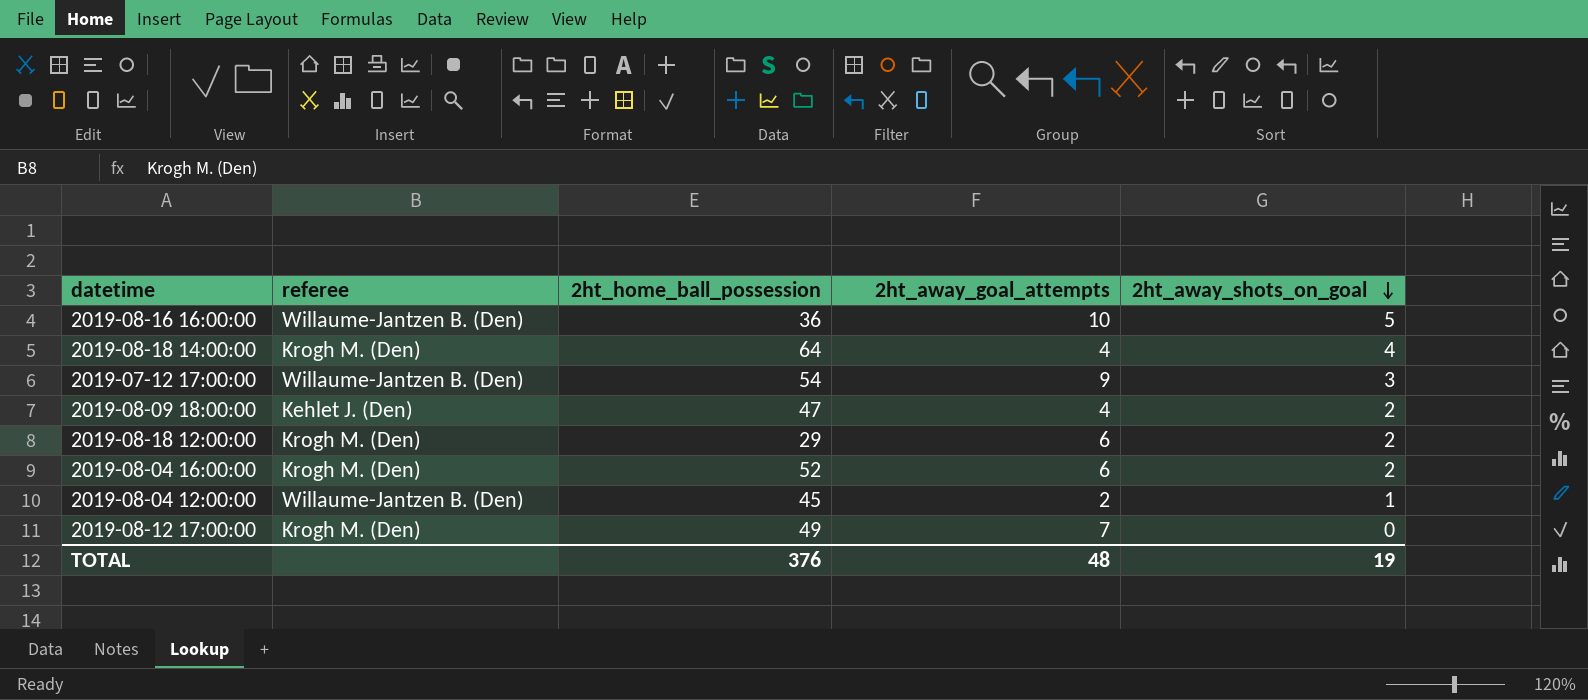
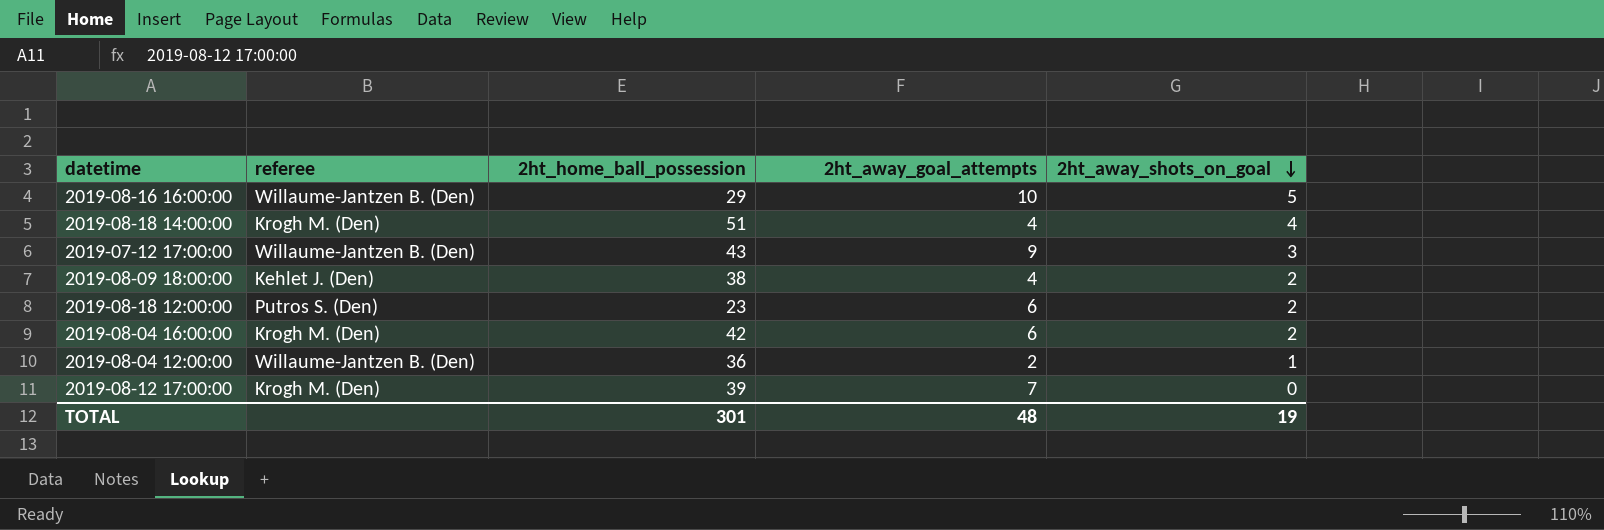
2019-08-16 16:00:00 | 2ht_home_ball_possession: 36 -> 29
2019-08-18 14:00:00 | 2ht_home_ball_possession: 64 -> 51
2019-07-12 17:00:00 | 2ht_home_ball_possession: 54 -> 43
2019-08-09 18:00:00 | 2ht_home_ball_possession: 47 -> 38
2019-08-18 12:00:00 | referee: Krogh M. (Den) -> Putros S. (Den)
2019-08-18 12:00:00 | 2ht_home_ball_possession: 29 -> 23
2019-08-04 16:00:00 | 2ht_home_ball_possession: 52 -> 42
2019-08-04 12:00:00 | 2ht_home_ball_possession: 45 -> 36
2019-08-12 17:00:00 | 2ht_home_ball_possession: 49 -> 39
TOTAL | 2ht_home_ball_possession: 376 -> 301

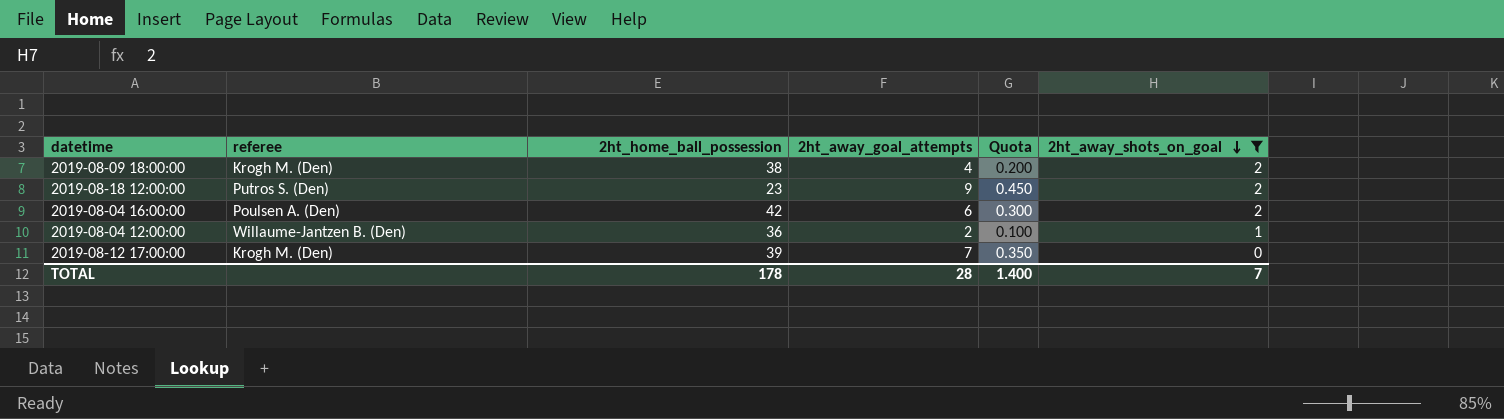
filter: none -> 2ht_away_shots_on_goal <= 2
column Quota | formula: none -> [2ht_away_goal_attempts] * 0.05
2019-08-09 18:00:00 | referee: Kehlet J. (Den) -> Krogh M. (Den)
2019-08-18 12:00:00 | 2ht_away_goal_attempts: 6 -> 9
2019-08-04 16:00:00 | referee: Krogh M. (Den) -> Poulsen A. (Den)
TOTAL | 2ht_home_ball_possession: 301 -> 178
TOTAL | 2ht_away_goal_attempts: 48 -> 28
TOTAL | 2ht_away_shots_on_goal: 19 -> 7

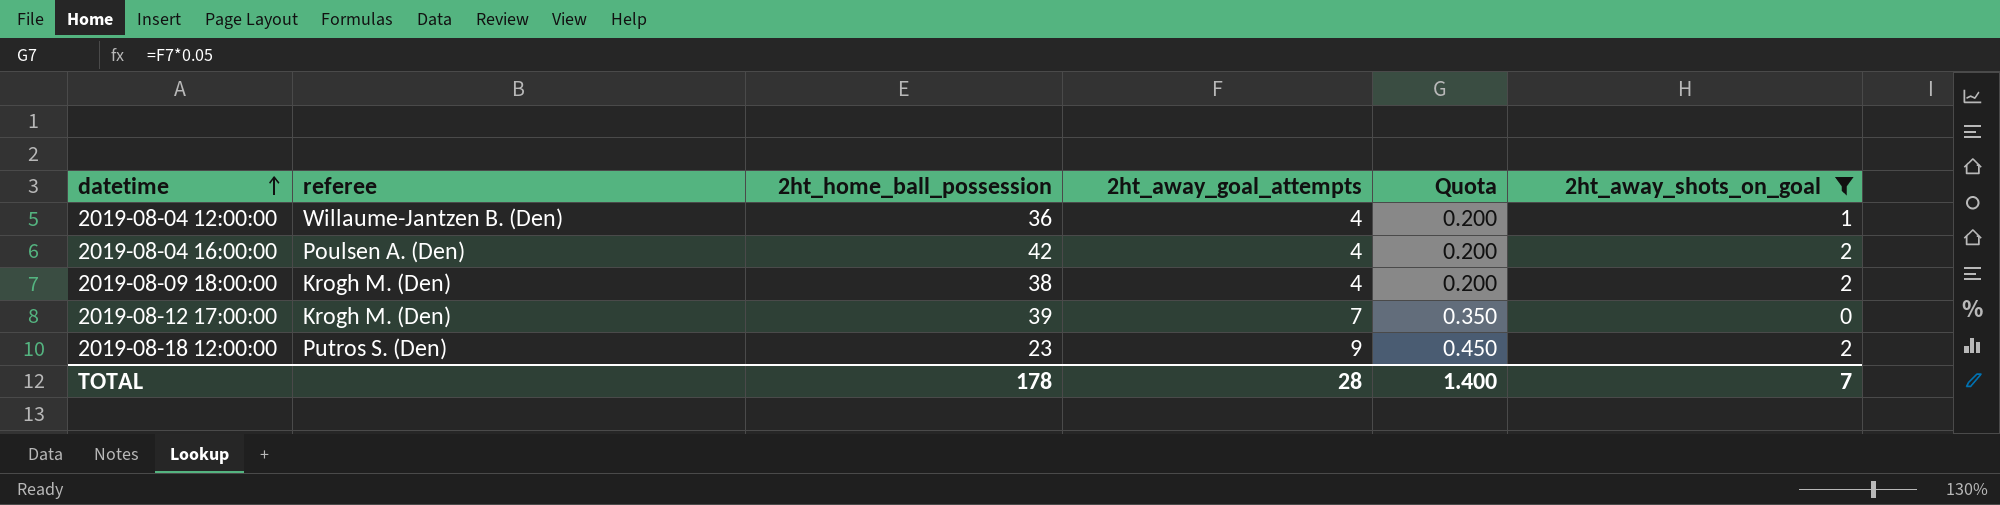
row order: 2ht_away_shots_on_goal descending -> datetime ascending
2019-08-04 12:00:00 | 2ht_away_goal_attempts: 2 -> 4
2019-08-04 12:00:00 | Quota: 0.100 -> 0.200
2019-08-04 16:00:00 | 2ht_away_goal_attempts: 6 -> 4
2019-08-04 16:00:00 | Quota: 0.300 -> 0.200

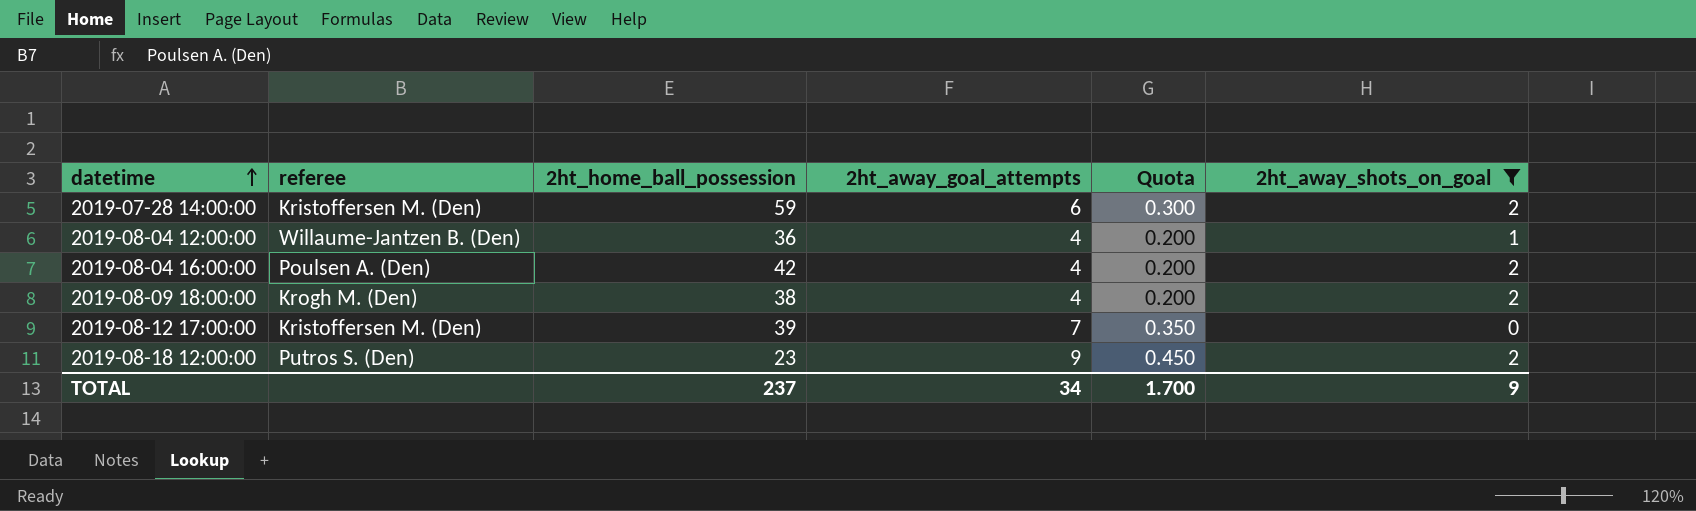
row 2019-07-28 14:00:00: none -> Kristoffersen M. (Den) | 59 | 6 | 0.300 | 2
2019-08-12 17:00:00 | referee: Krogh M. (Den) -> Kristoffersen M. (Den)
TOTAL | 2ht_home_ball_possession: 178 -> 237
TOTAL | 2ht_away_goal_attempts: 28 -> 34
TOTAL | Quota: 1.400 -> 1.700
TOTAL | 2ht_away_shots_on_goal: 7 -> 9

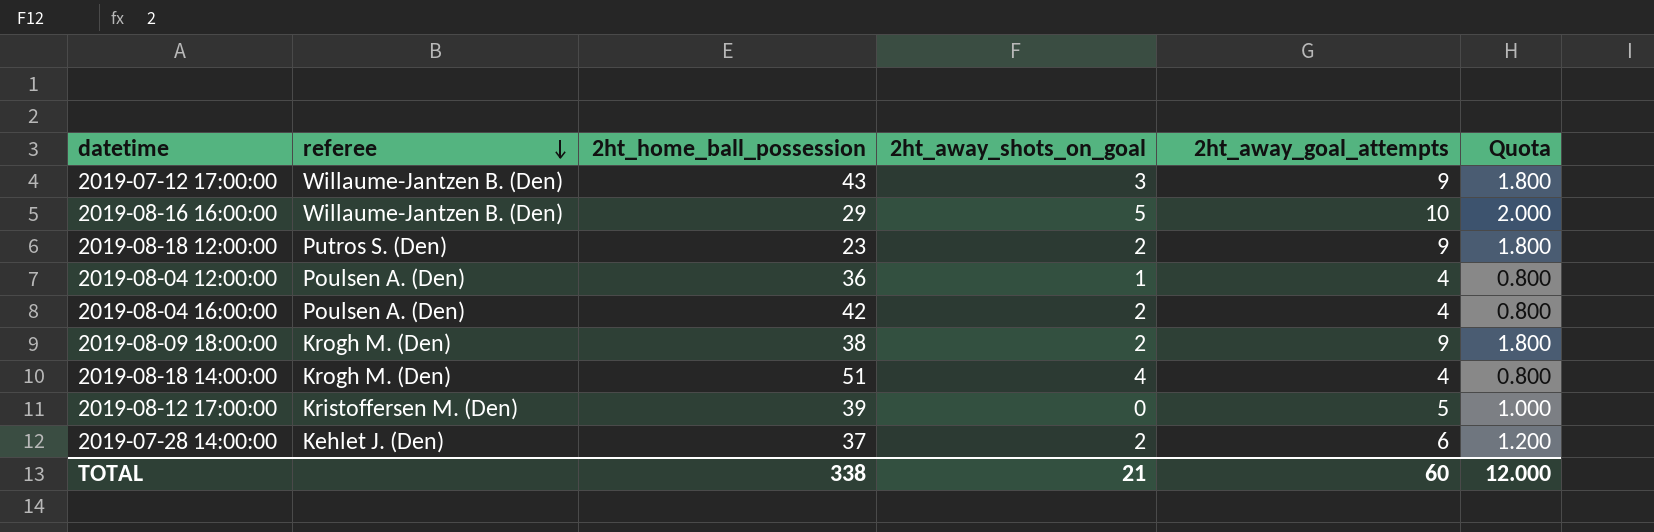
filter: 2ht_away_shots_on_goal <= 2 -> none
row order: datetime ascending -> referee descending
column 2ht_away_shots_on_goal | position: 6 -> 4
column Quota | formula: [2ht_away_goal_attempts] * 0.05 -> [2ht_away_goal_attempts] * 0.2
2019-08-04 12:00:00 | referee: Willaume-Jantzen B. (Den) -> Poulsen A. (Den)
2019-08-09 18:00:00 | 2ht_away_goal_attempts: 4 -> 9
2019-08-12 17:00:00 | 2ht_away_goal_attempts: 7 -> 5
2019-07-28 14:00:00 | referee: Kristoffersen M. (Den) -> Kehlet J. (Den)
2019-07-28 14:00:00 | 2ht_home_ball_possession: 59 -> 37
TOTAL | 2ht_home_ball_possession: 237 -> 338
TOTAL | 2ht_away_shots_on_goal: 9 -> 21
TOTAL | 2ht_away_goal_attempts: 34 -> 60
TOTAL | Quota: 1.700 -> 12.000

